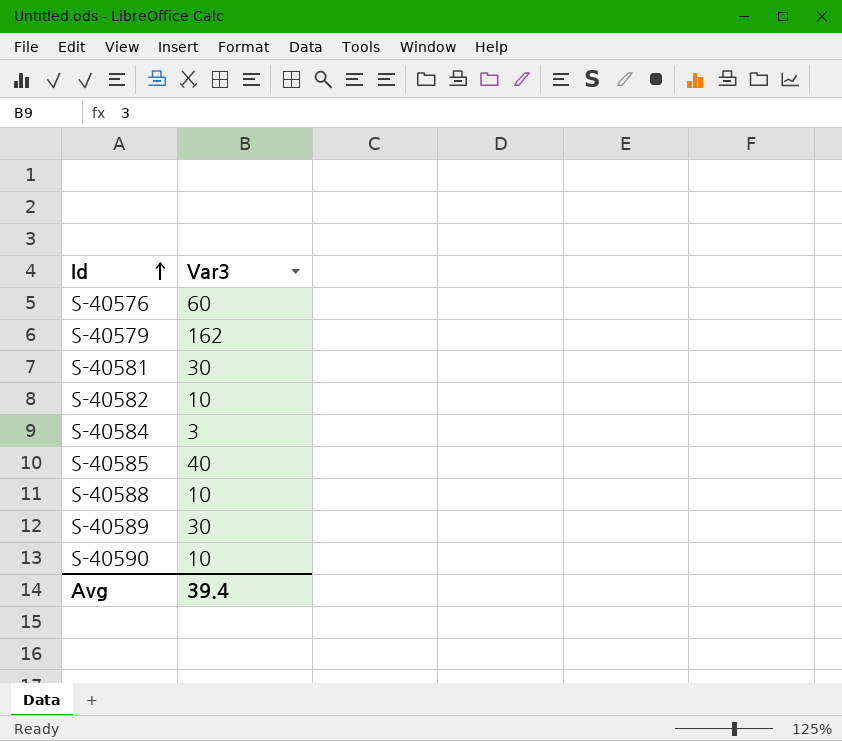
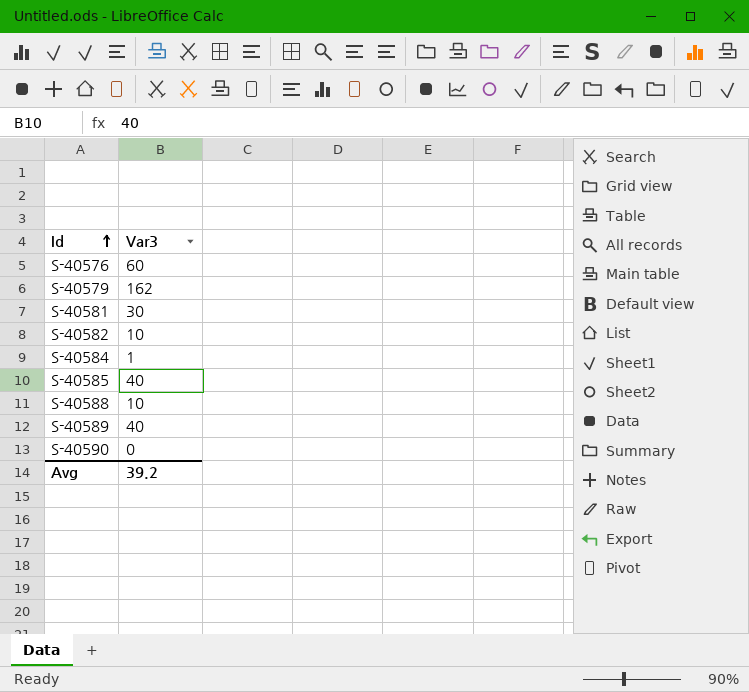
S-40584 | Var3: 3 -> 1
S-40589 | Var3: 30 -> 40
S-40590 | Var3: 10 -> 0
Avg | Var3: 39.4 -> 39.2

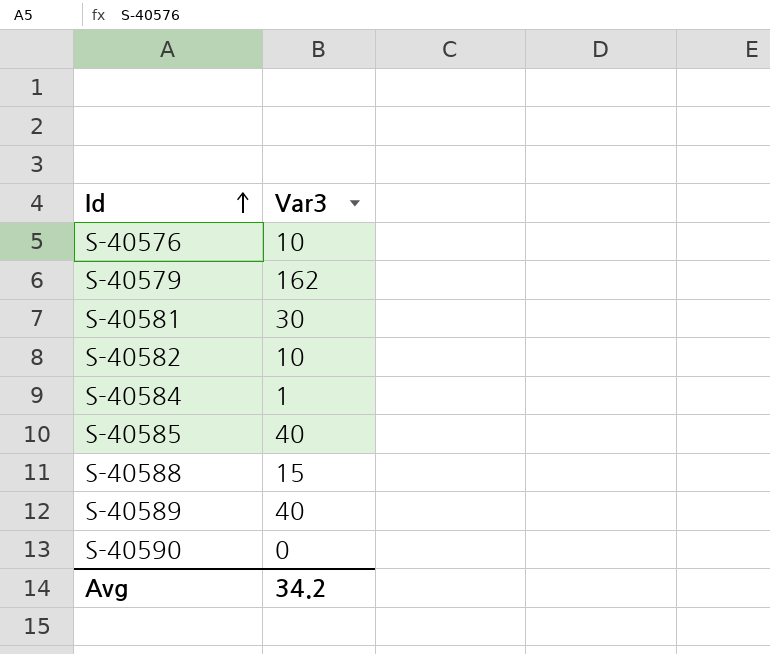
S-40576 | Var3: 60 -> 10
S-40588 | Var3: 10 -> 15
Avg | Var3: 39.2 -> 34.2

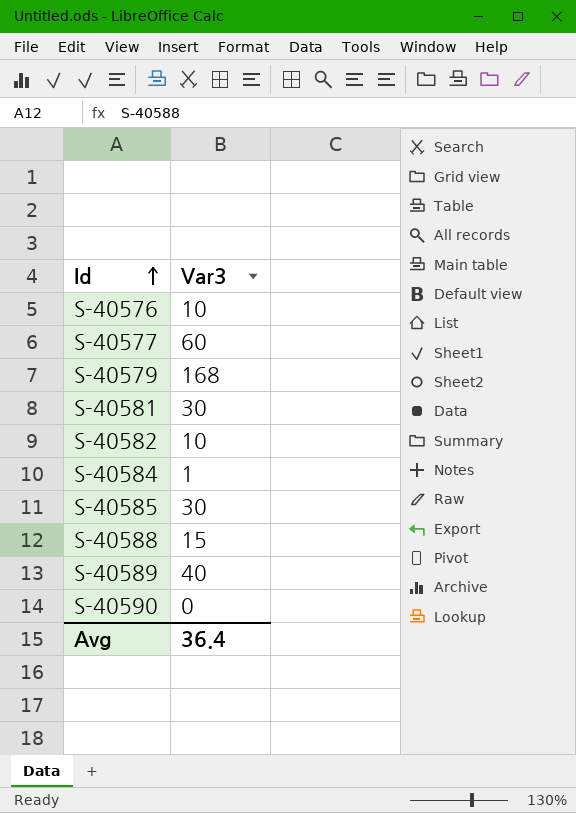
row S-40577: none -> 60
S-40579 | Var3: 162 -> 168
S-40585 | Var3: 40 -> 30
Avg | Var3: 34.2 -> 36.4

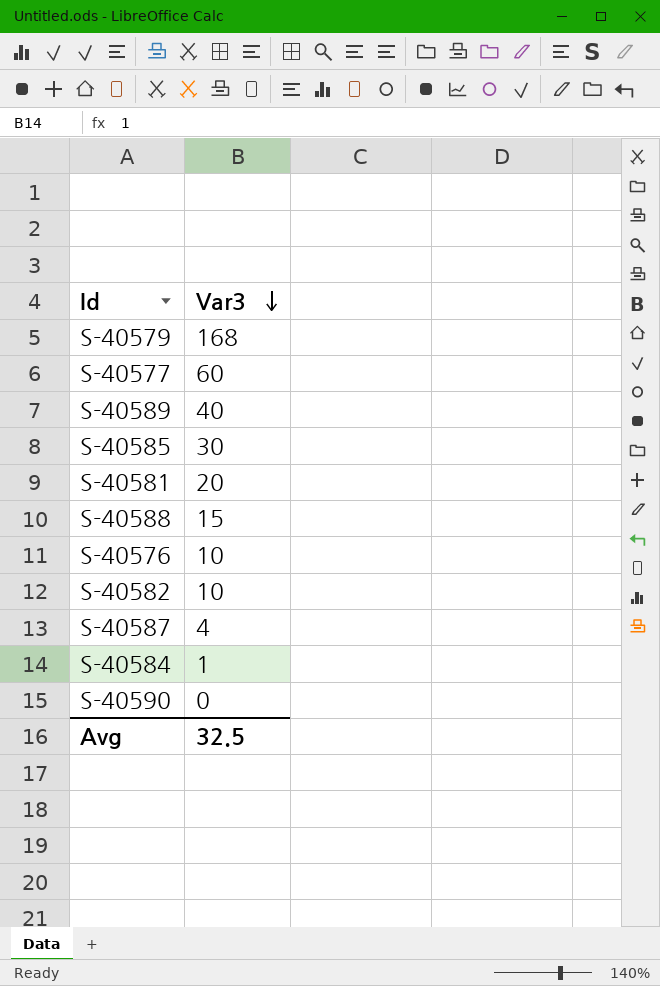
row order: Id ascending -> Var3 descending
S-40581 | Var3: 30 -> 20
row S-40587: none -> 4
Avg | Var3: 36.4 -> 32.5

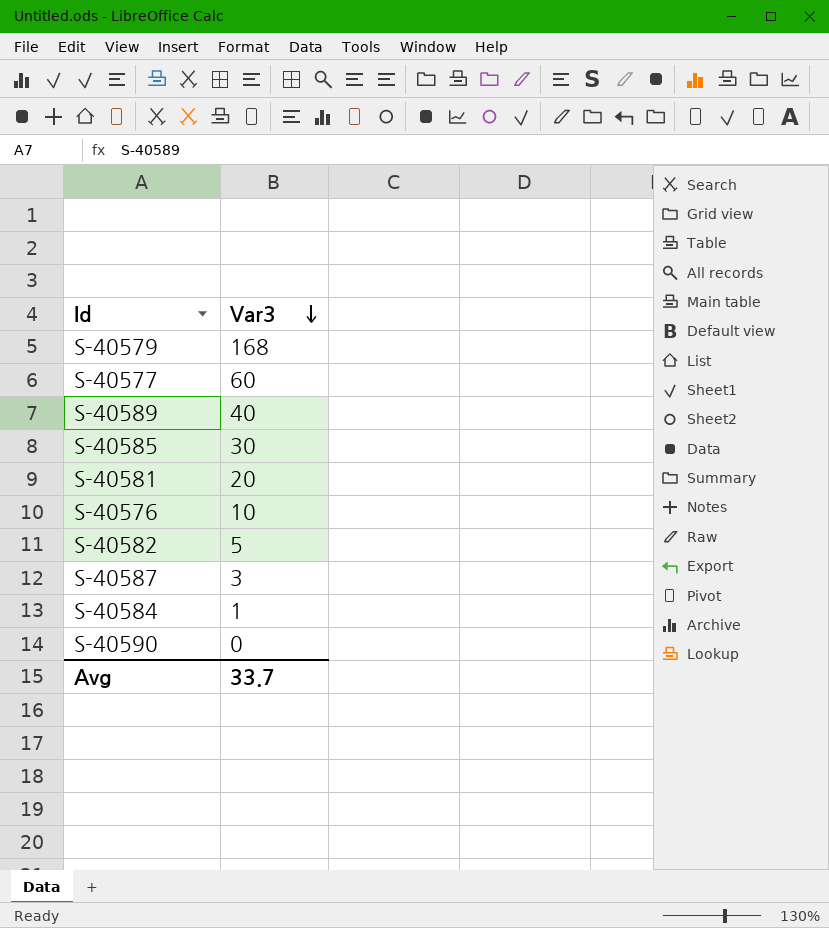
row S-40588: 15 -> none
S-40582 | Var3: 10 -> 5
S-40587 | Var3: 4 -> 3
Avg | Var3: 32.5 -> 33.7

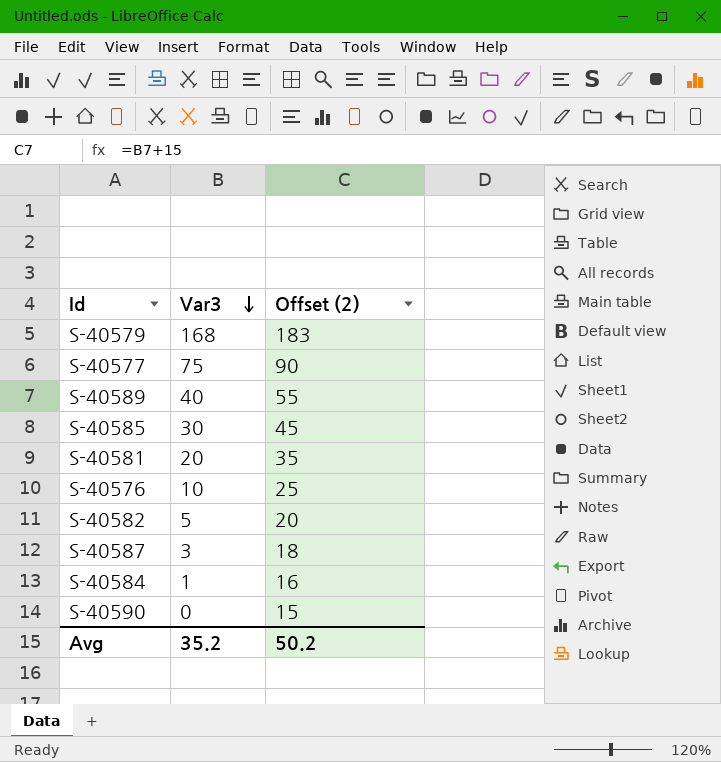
column Offset (2) | formula: none -> [Var3] + 15
S-40577 | Var3: 60 -> 75
Avg | Var3: 33.7 -> 35.2

